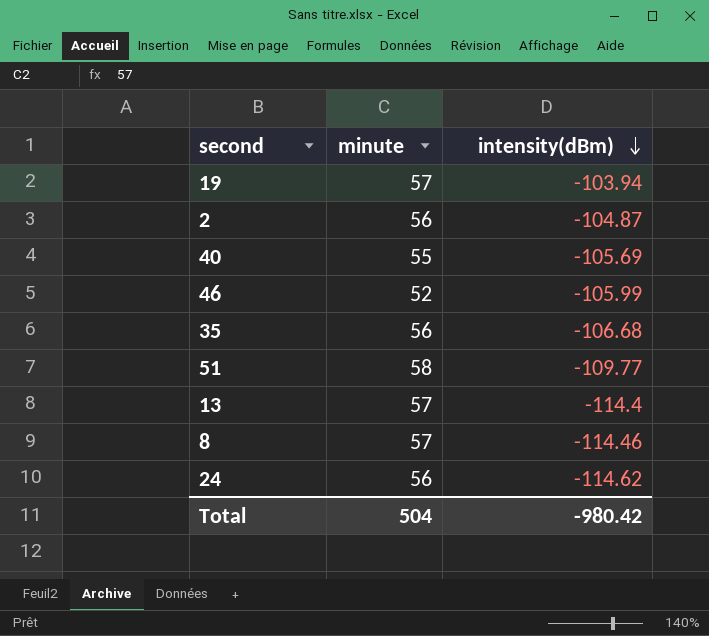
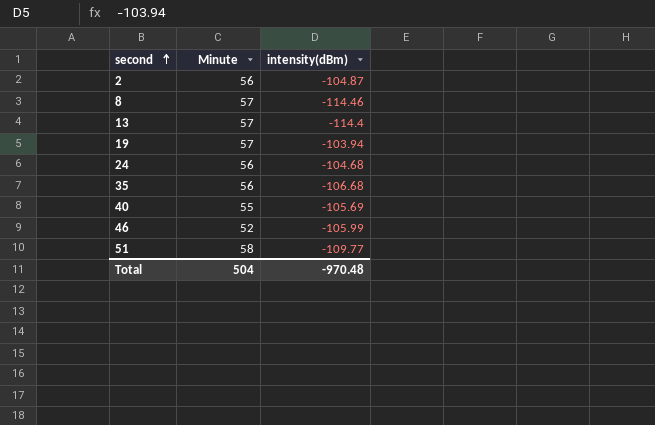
row order: intensity(dBm) descending -> second ascending
column name: minute -> Minute
24 | intensity(dBm): -114.62 -> -104.68
Total | intensity(dBm): -980.42 -> -970.48

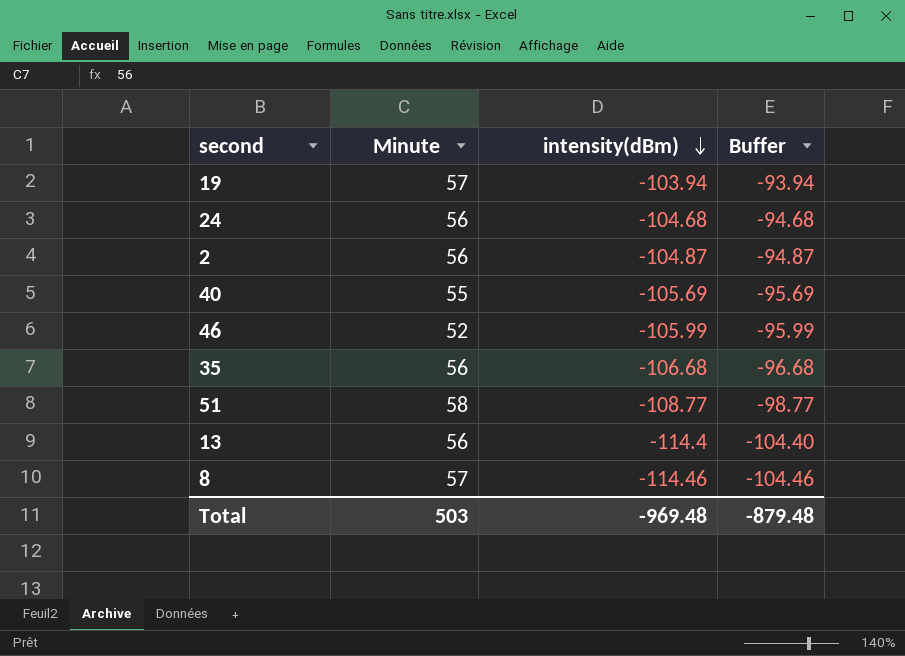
row order: second ascending -> intensity(dBm) descending
column Buffer | formula: none -> [intensity(dBm)] + 10
51 | intensity(dBm): -109.77 -> -108.77
13 | Minute: 57 -> 56
Total | Minute: 504 -> 503
Total | intensity(dBm): -970.48 -> -969.48

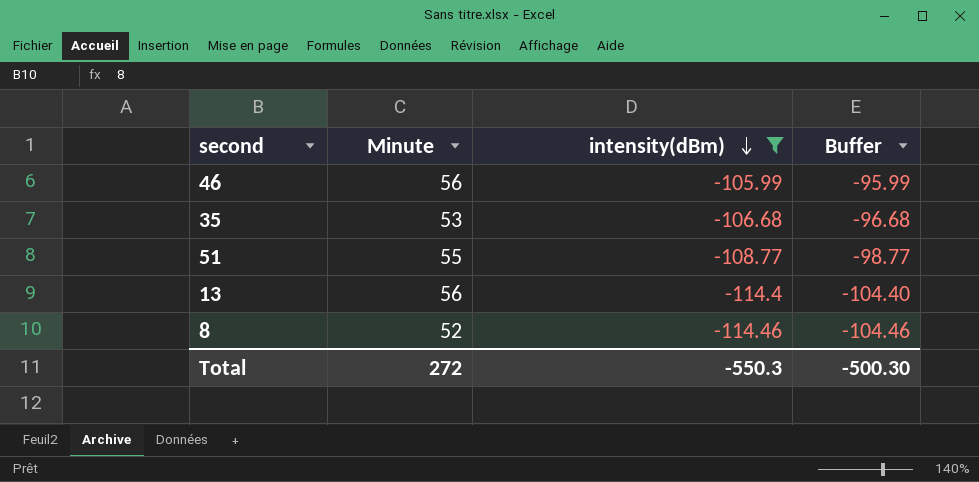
filter: none -> intensity(dBm) <= -105.99
46 | Minute: 52 -> 56
35 | Minute: 56 -> 53
51 | Minute: 58 -> 55
8 | Minute: 57 -> 52
Total | Minute: 503 -> 272
Total | intensity(dBm): -969.48 -> -550.3
Total | Buffer: -879.48 -> -500.30

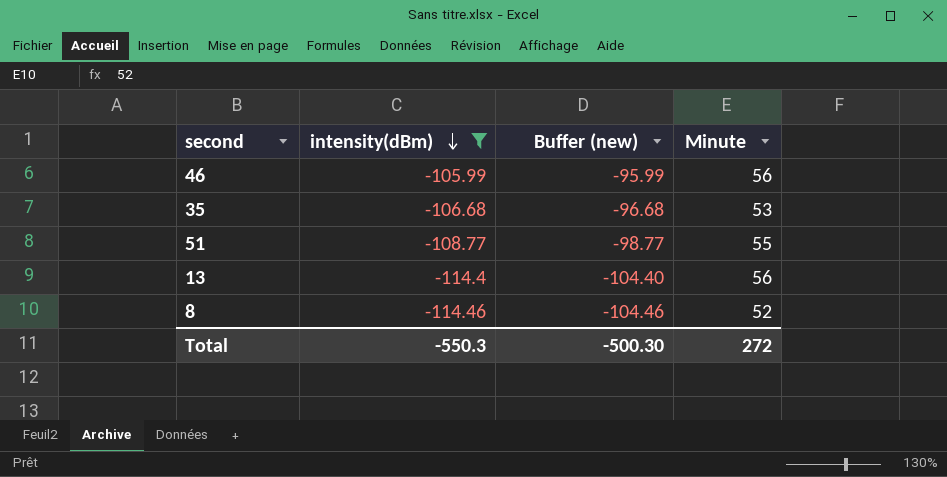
column name: Buffer -> Buffer (new)
column Minute | position: 2 -> 4

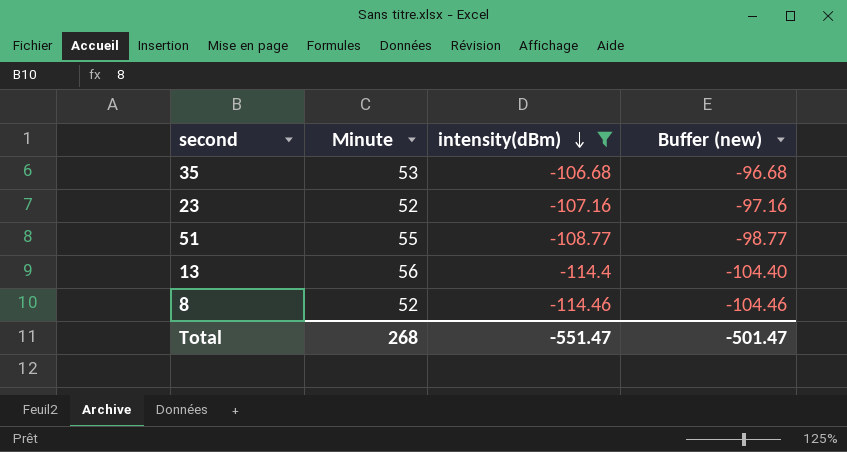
column Minute | position: 4 -> 2
row 46: -105.99 | -95.99 | 56 -> none
row 23: none -> 52 | -107.16 | -97.16
Total | Minute: 272 -> 268
Total | intensity(dBm): -550.3 -> -551.47
Total | Buffer (new): -500.30 -> -501.47

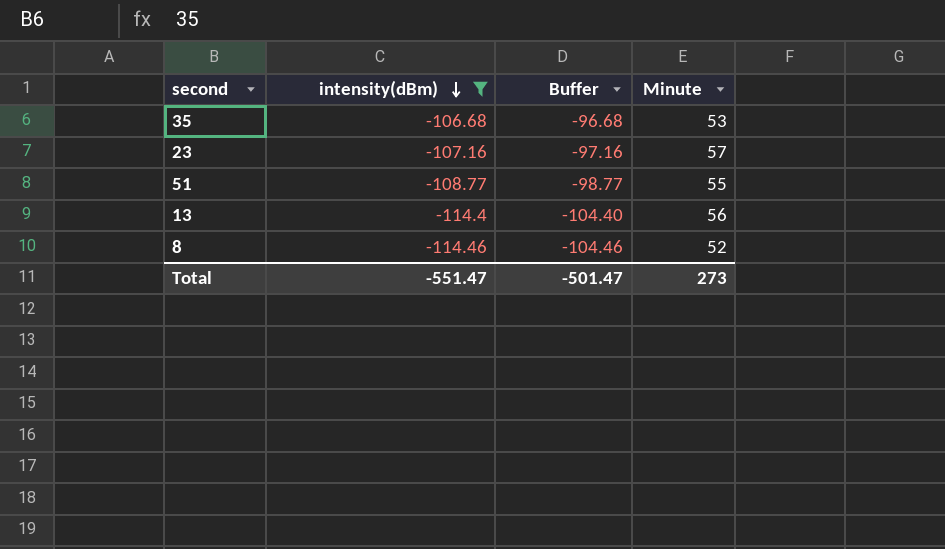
column name: Buffer (new) -> Buffer
column Minute | position: 2 -> 4
23 | Minute: 52 -> 57
Total | Minute: 268 -> 273

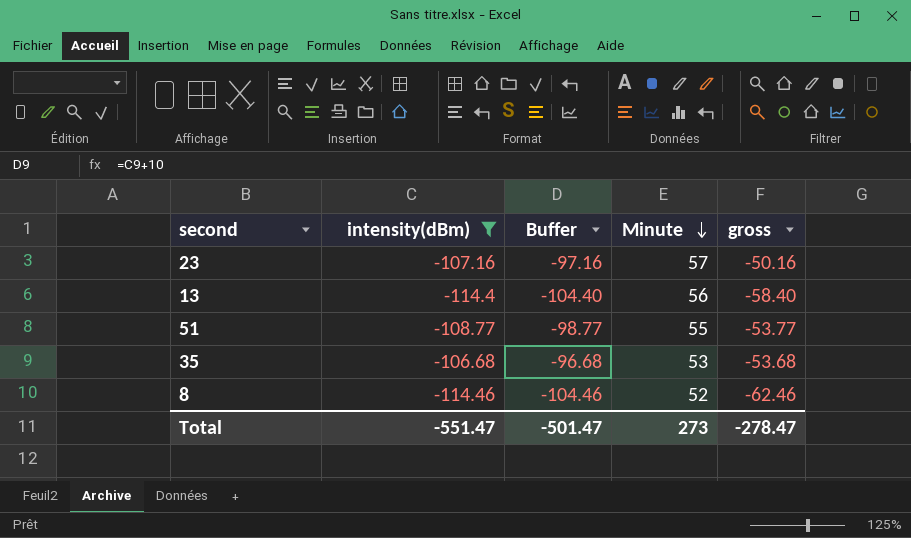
row order: intensity(dBm) descending -> Minute descending
column gross | formula: none -> [intensity(dBm)] + [Minute]

